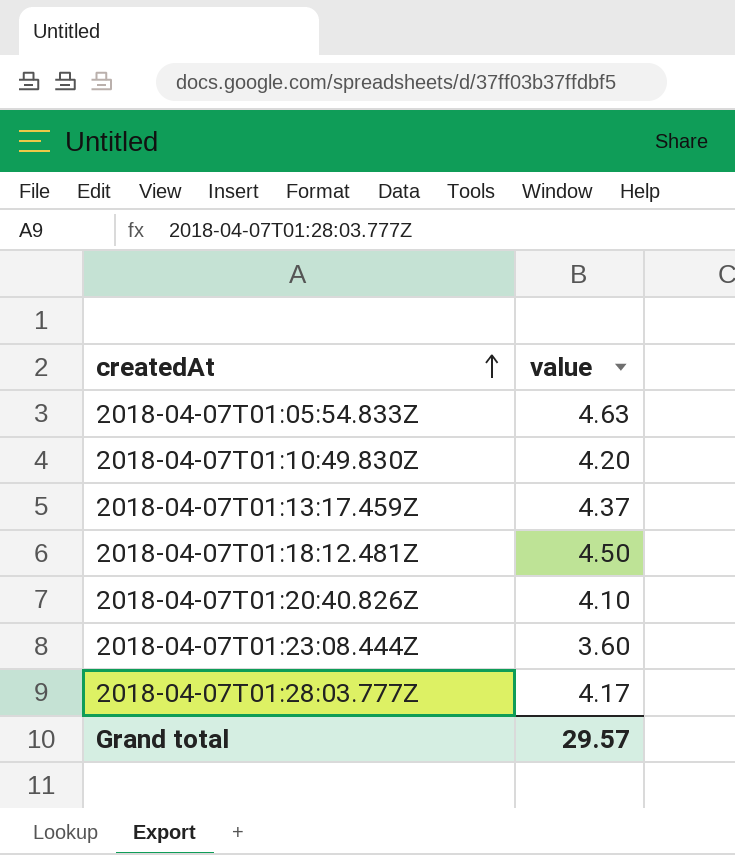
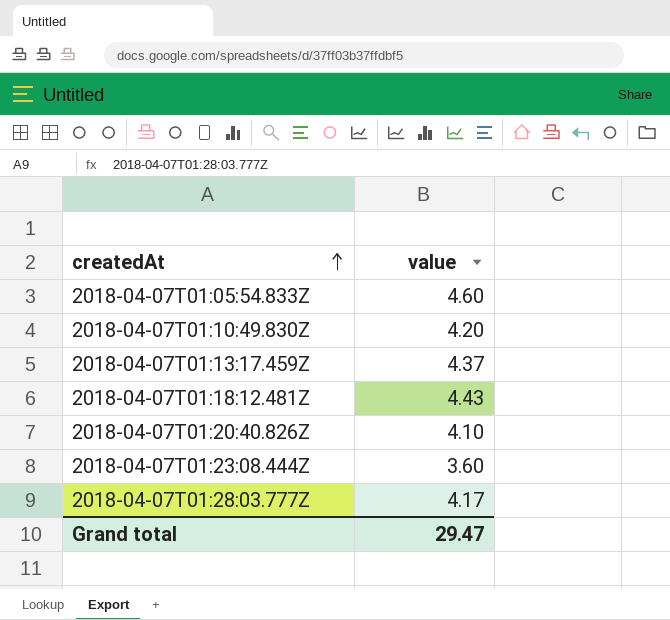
2018-04-07T01:05:54.833Z | value: 4.63 -> 4.60
2018-04-07T01:18:12.481Z | value: 4.50 -> 4.43
Grand total | value: 29.57 -> 29.47

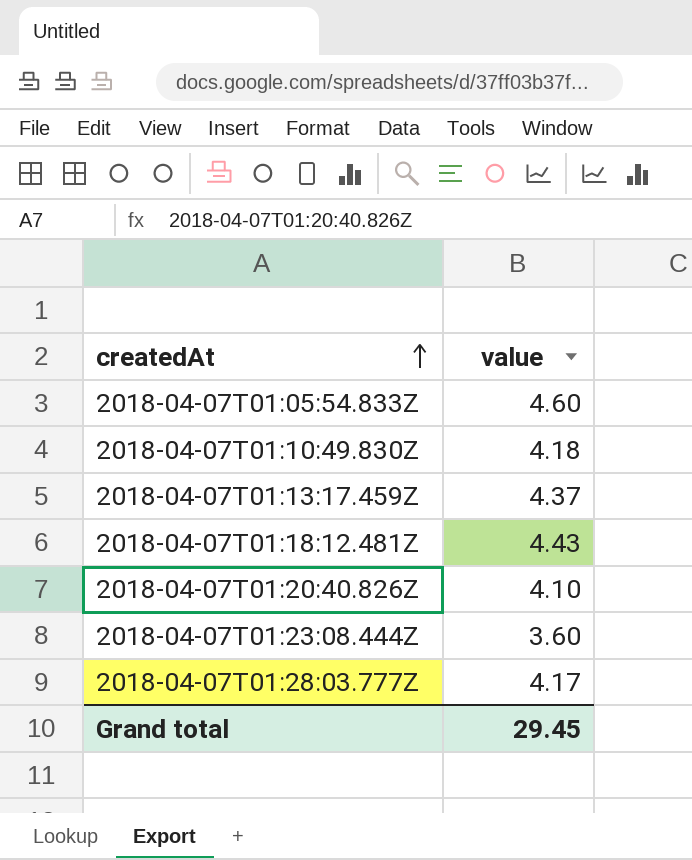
2018-04-07T01:10:49.830Z | value: 4.20 -> 4.18
Grand total | value: 29.47 -> 29.45

